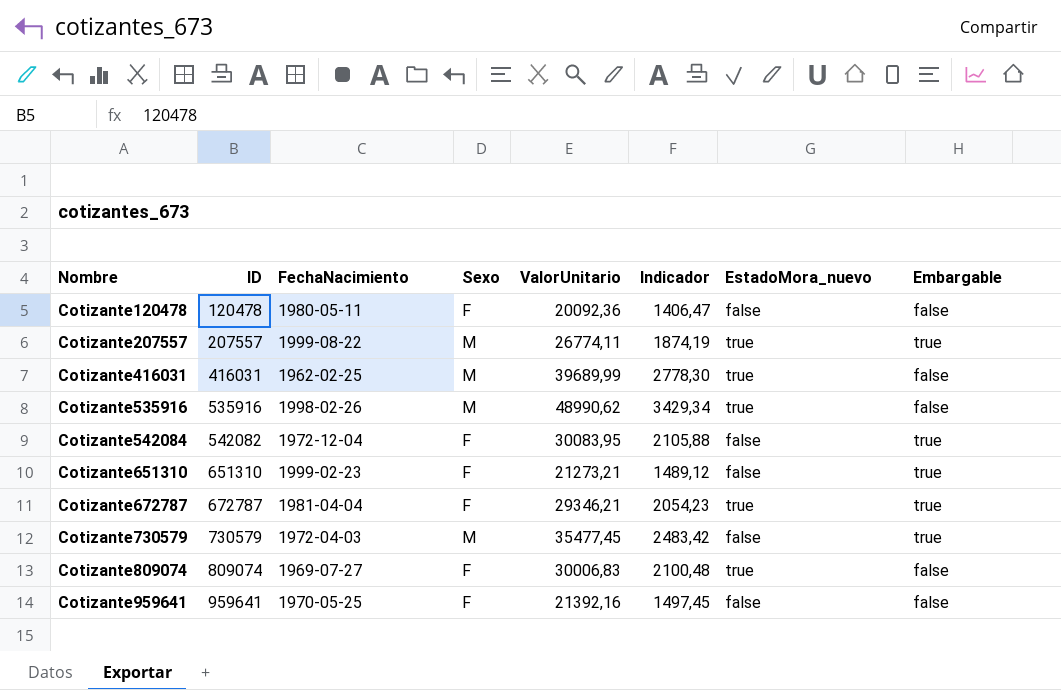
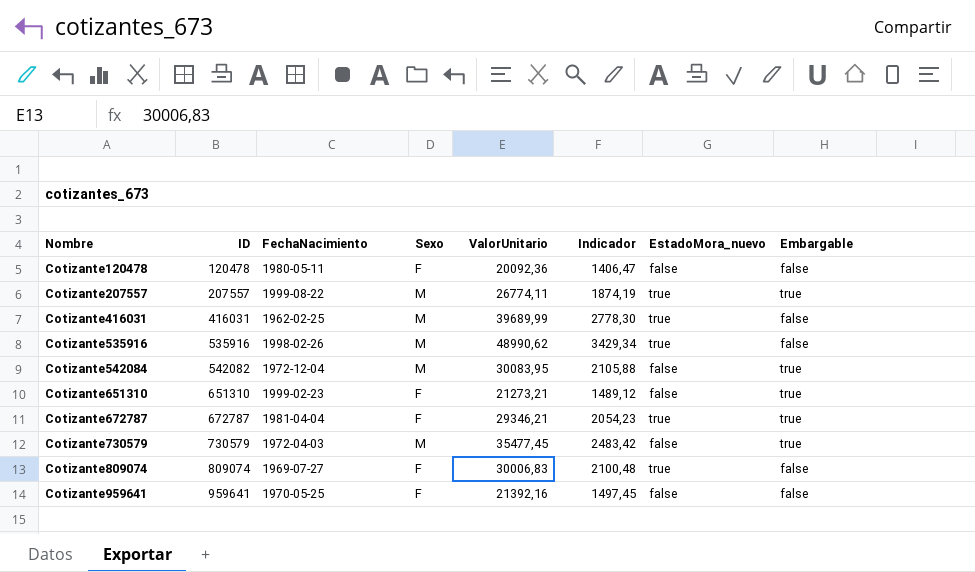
Cotizante542084 | Sexo: F -> M

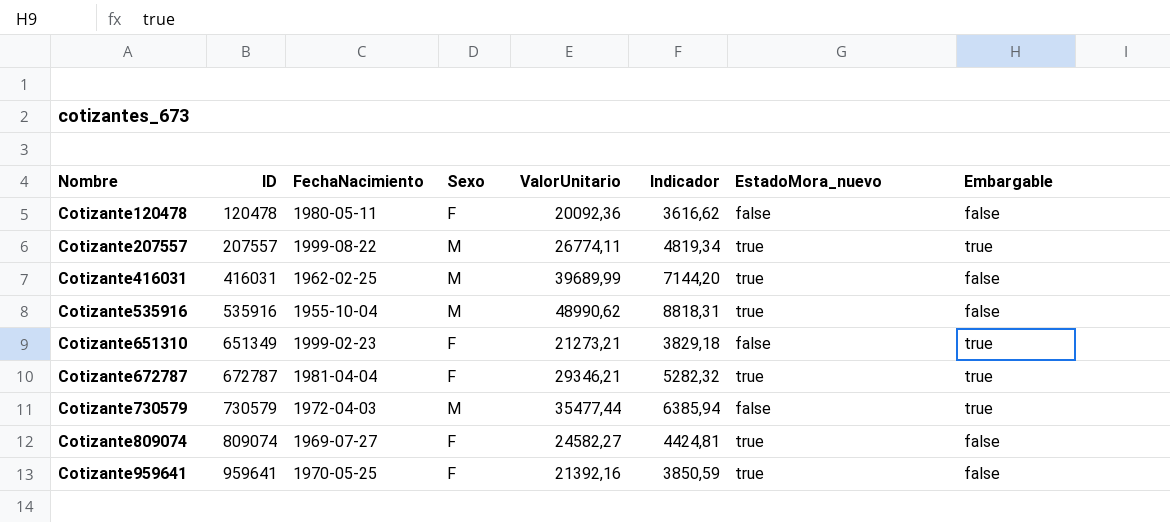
column Indicador | formula: [ValorUnitario] * 0,07 -> [ValorUnitario] * 0,18
row Cotizante542084: 542082 | 1972-12-04 | M | 30083,95 | 2105,88 | false | true -> none
Cotizante535916 | FechaNacimiento: 1998-02-26 -> 1955-10-04
Cotizante651310 | ID: 651310 -> 651349
Cotizante730579 | ValorUnitario: 35477,45 -> 35477,44
Cotizante809074 | ValorUnitario: 30006,83 -> 24582,27
Cotizante959641 | EstadoMora_nuevo: false -> true

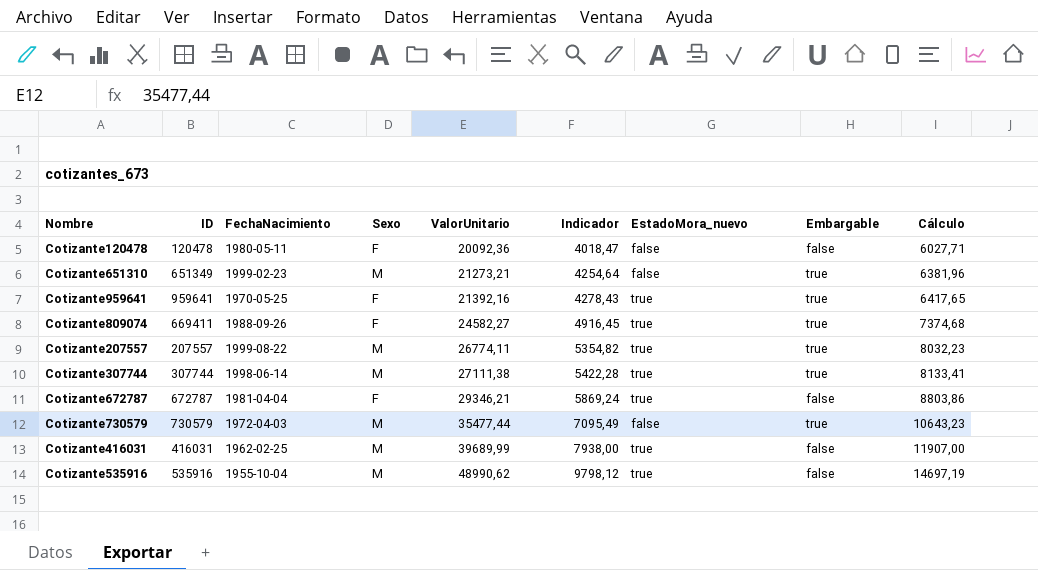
row order: Nombre ascending -> ValorUnitario ascending
column Indicador | formula: [ValorUnitario] * 0,18 -> [ValorUnitario] * 0,2
column Cálculo | formula: none -> [ValorUnitario] * 0,3
Cotizante651310 | Sexo: F -> M
Cotizante959641 | Embargable: false -> true
Cotizante809074 | ID: 809074 -> 669411
Cotizante809074 | FechaNacimiento: 1969-07-27 -> 1988-09-26
Cotizante809074 | Embargable: false -> true
row Cotizante307744: none -> 307744 | 1998-06-14 | M | 27111,38 | 5422,28 | true | true | 8133,41
Cotizante672787 | Embargable: true -> false

